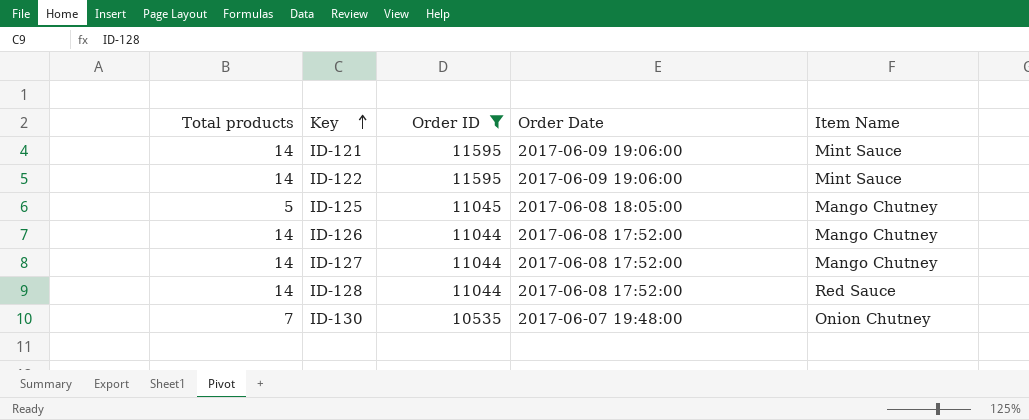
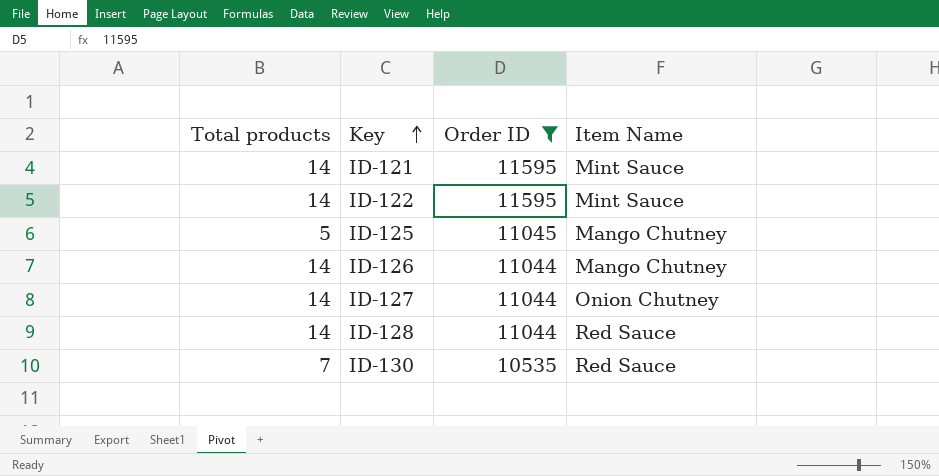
column Order Date | position: 4 -> none
ID-127 | Item Name: Mango Chutney -> Onion Chutney
ID-130 | Item Name: Onion Chutney -> Red Sauce

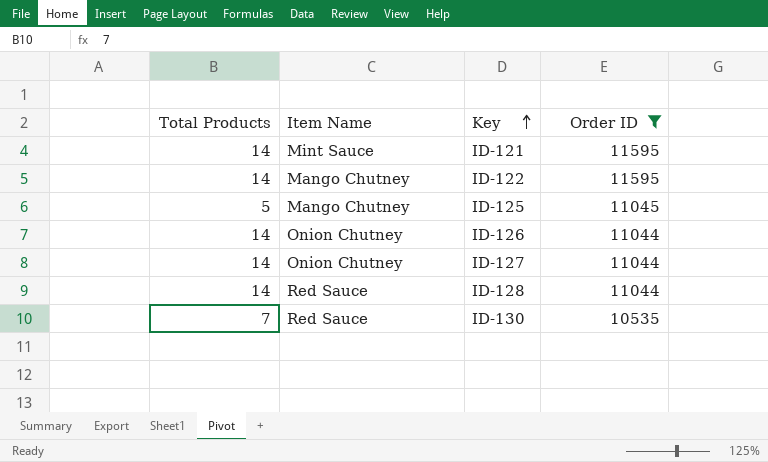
column name: Total products -> Total Products
column Item Name | position: 4 -> 2
ID-122 | Item Name: Mint Sauce -> Mango Chutney
ID-126 | Item Name: Mango Chutney -> Onion Chutney

